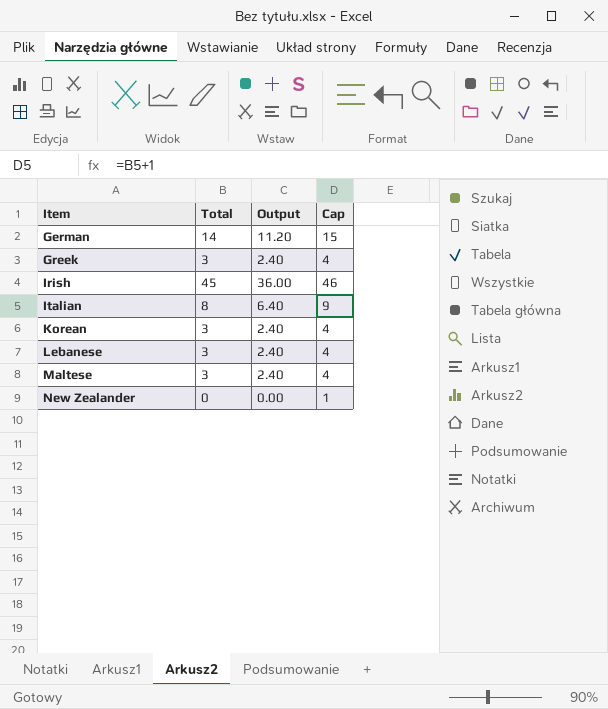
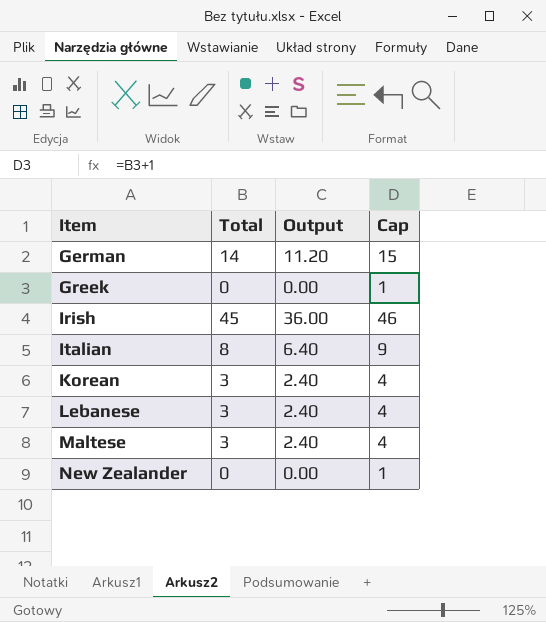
Greek | Total: 3 -> 0
Greek | Output: 2.40 -> 0.00
Greek | Cap: 4 -> 1

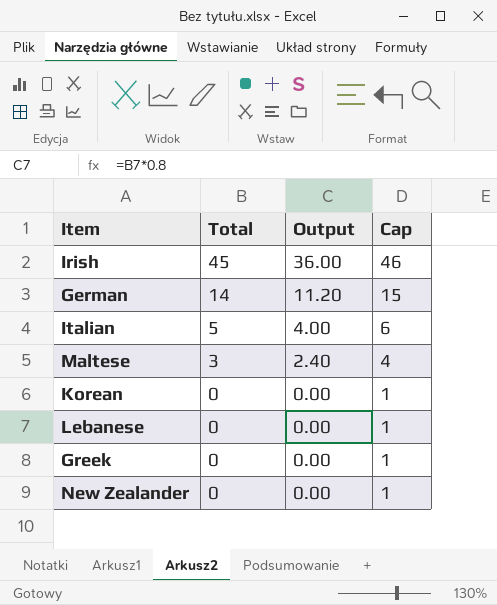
row order: Item ascending -> Total descending
Italian | Total: 8 -> 5
Italian | Output: 6.40 -> 4.00
Italian | Cap: 9 -> 6
Korean | Total: 3 -> 0
Korean | Output: 2.40 -> 0.00
Korean | Cap: 4 -> 1
Lebanese | Total: 3 -> 0
Lebanese | Output: 2.40 -> 0.00
Lebanese | Cap: 4 -> 1

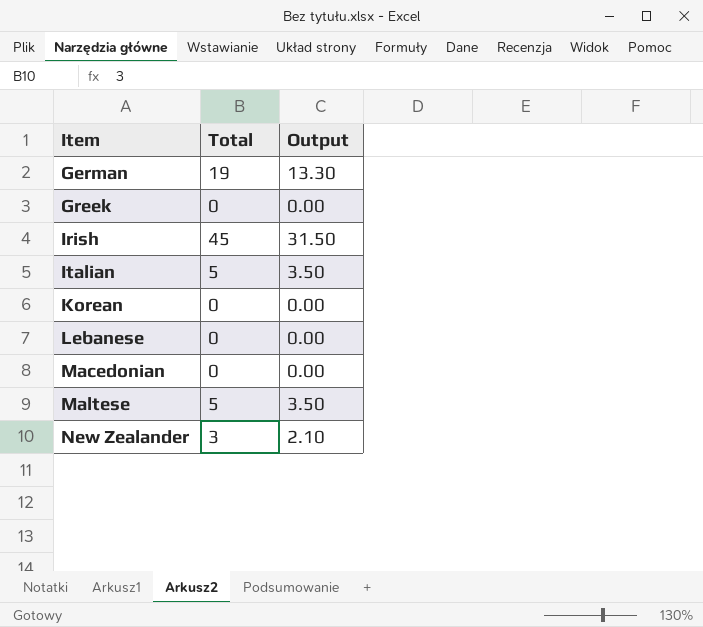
row order: Total descending -> Item ascending
column Cap | formula: [Total] + 1 -> none
column Output | formula: [Total] * 0.8 -> [Total] * 0.7
German | Total: 14 -> 19
row Macedonian: none -> 0 | 0.00
Maltese | Total: 3 -> 5
New Zealander | Total: 0 -> 3

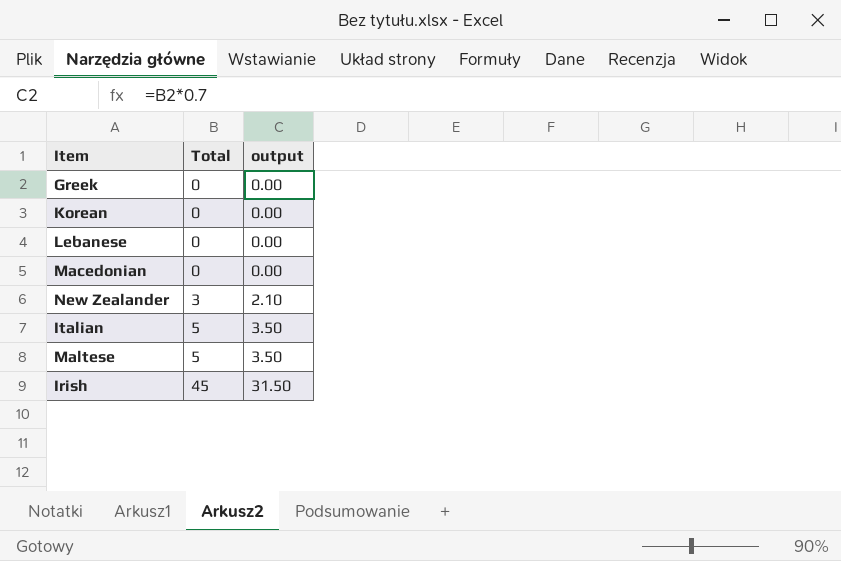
row order: Item ascending -> Total ascending
column name: Output -> output
row German: 19 | 13.30 -> none

